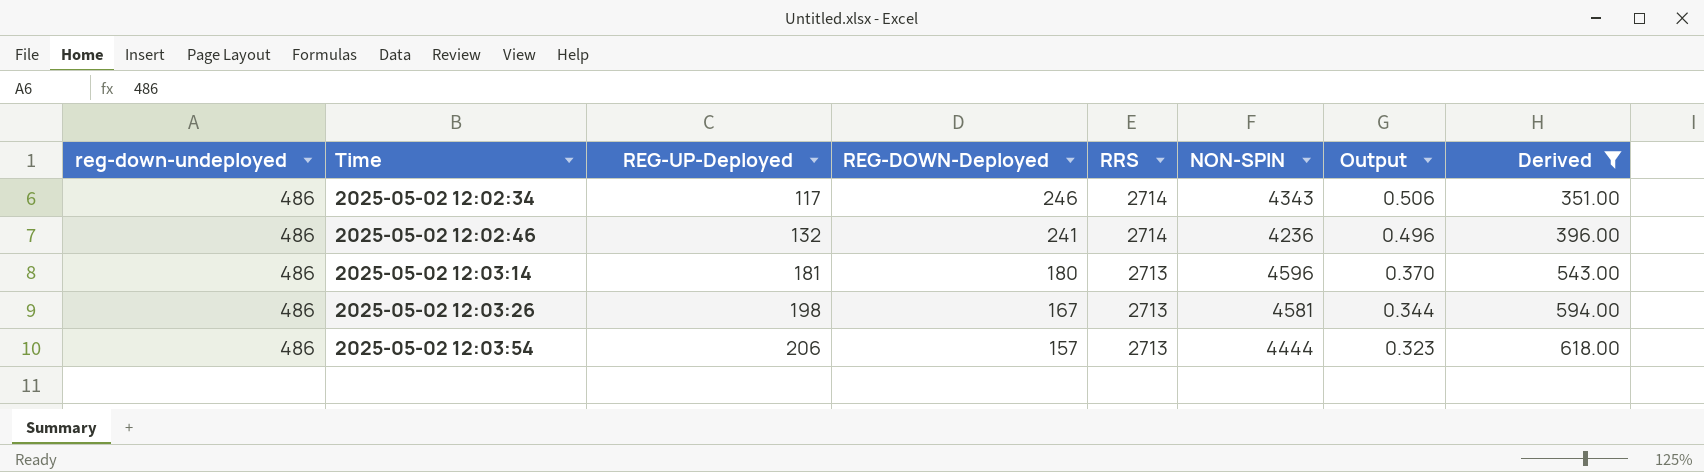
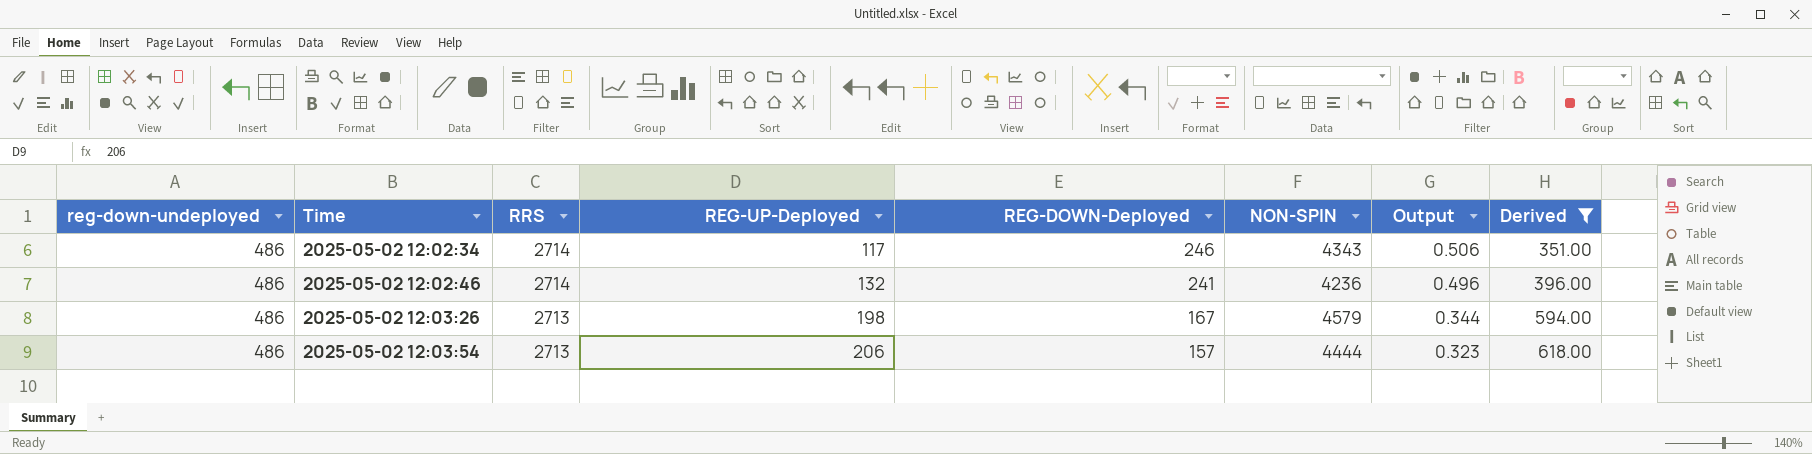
column RRS | position: 5 -> 3
row 2025-05-02 12:03:14: 486 | 181 | 180 | 2713 | 4596 | 0.370 | 543.00 -> none
2025-05-02 12:03:26 | NON-SPIN: 4581 -> 4579

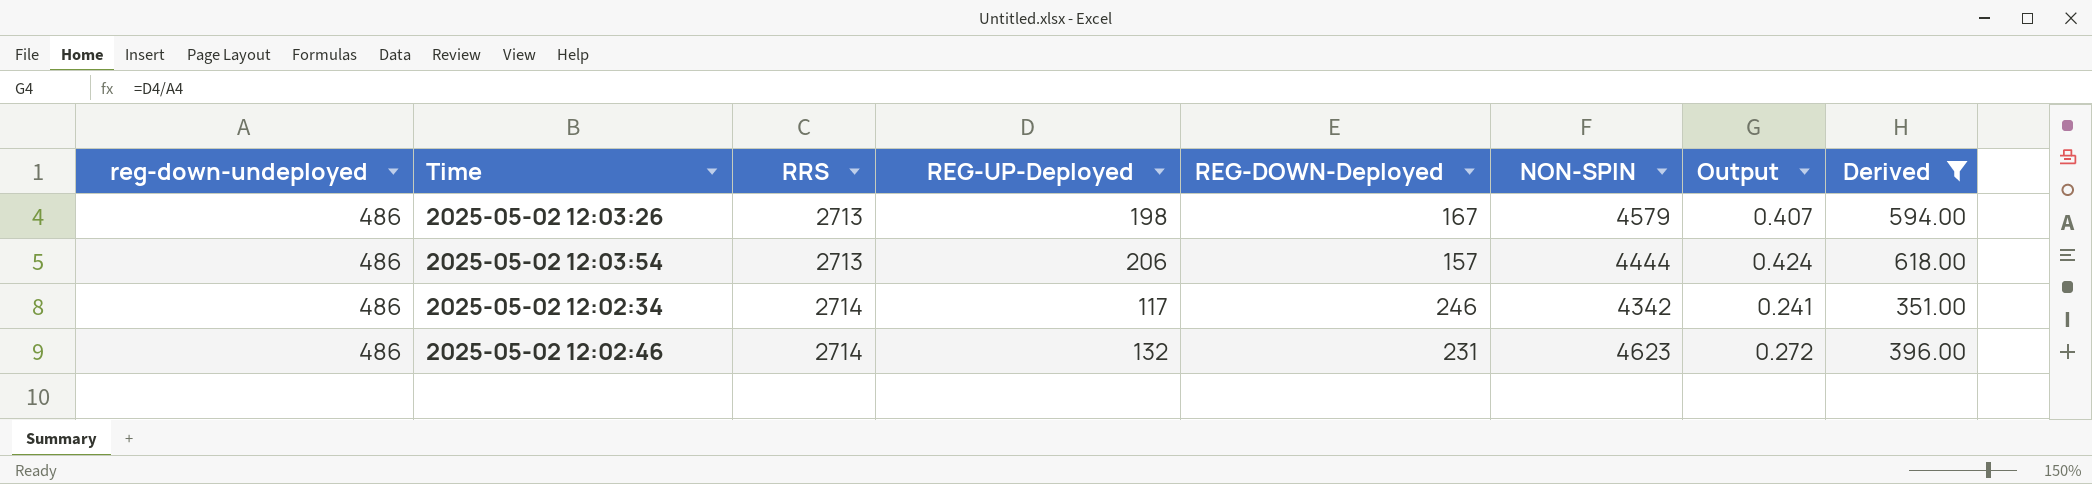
row order: Time ascending -> RRS ascending
column Output | formula: [REG-DOWN-Deployed] / [reg-down-undeployed] -> [REG-UP-Deployed] / [reg-down-undeployed]
2025-05-02 12:02:34 | NON-SPIN: 4343 -> 4342
2025-05-02 12:02:46 | REG-DOWN-Deployed: 241 -> 231
2025-05-02 12:02:46 | NON-SPIN: 4236 -> 4623

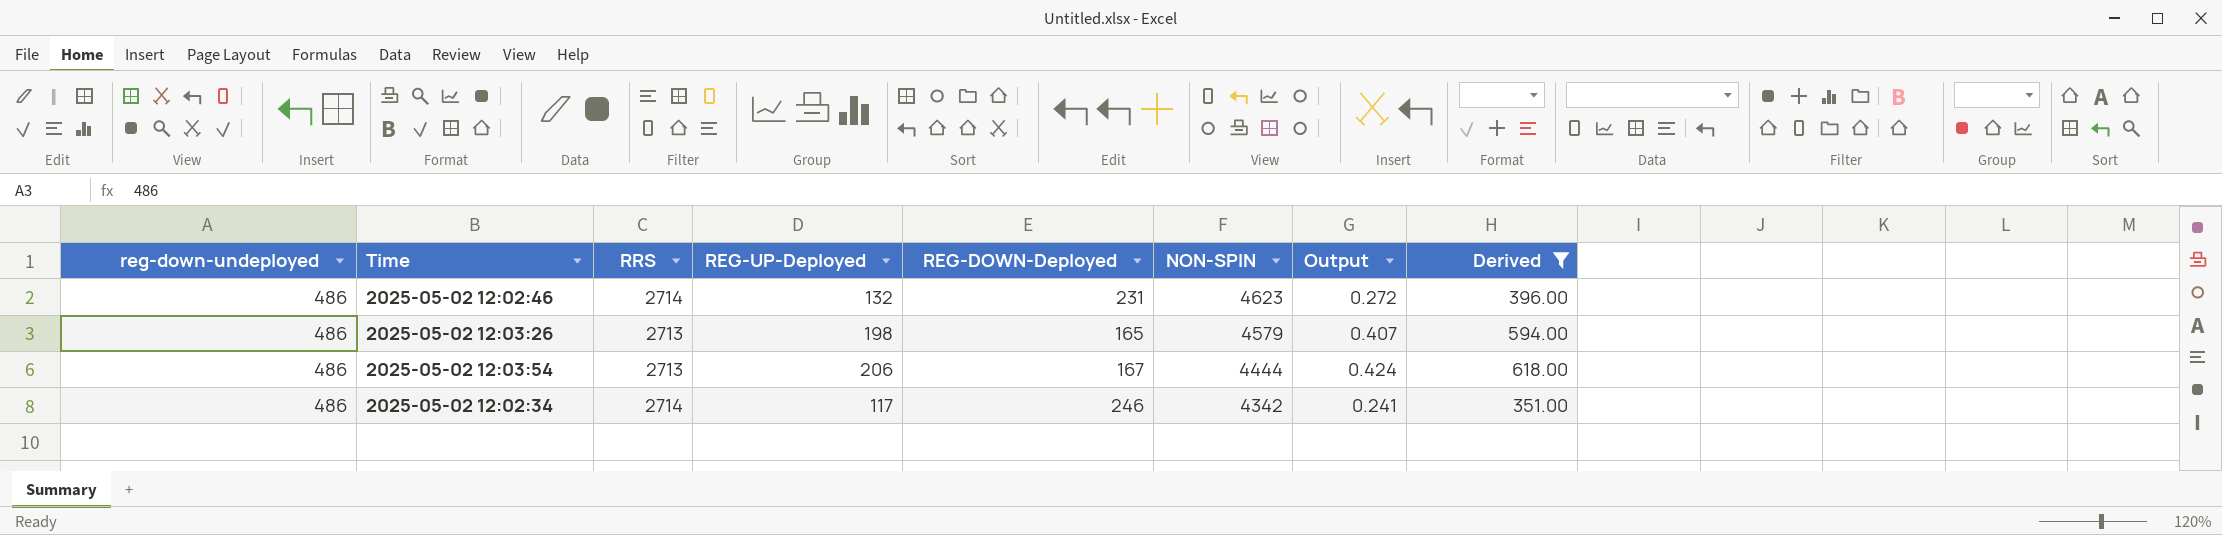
row order: RRS ascending -> NON-SPIN descending
2025-05-02 12:03:26 | REG-DOWN-Deployed: 167 -> 165
2025-05-02 12:03:54 | REG-DOWN-Deployed: 157 -> 167

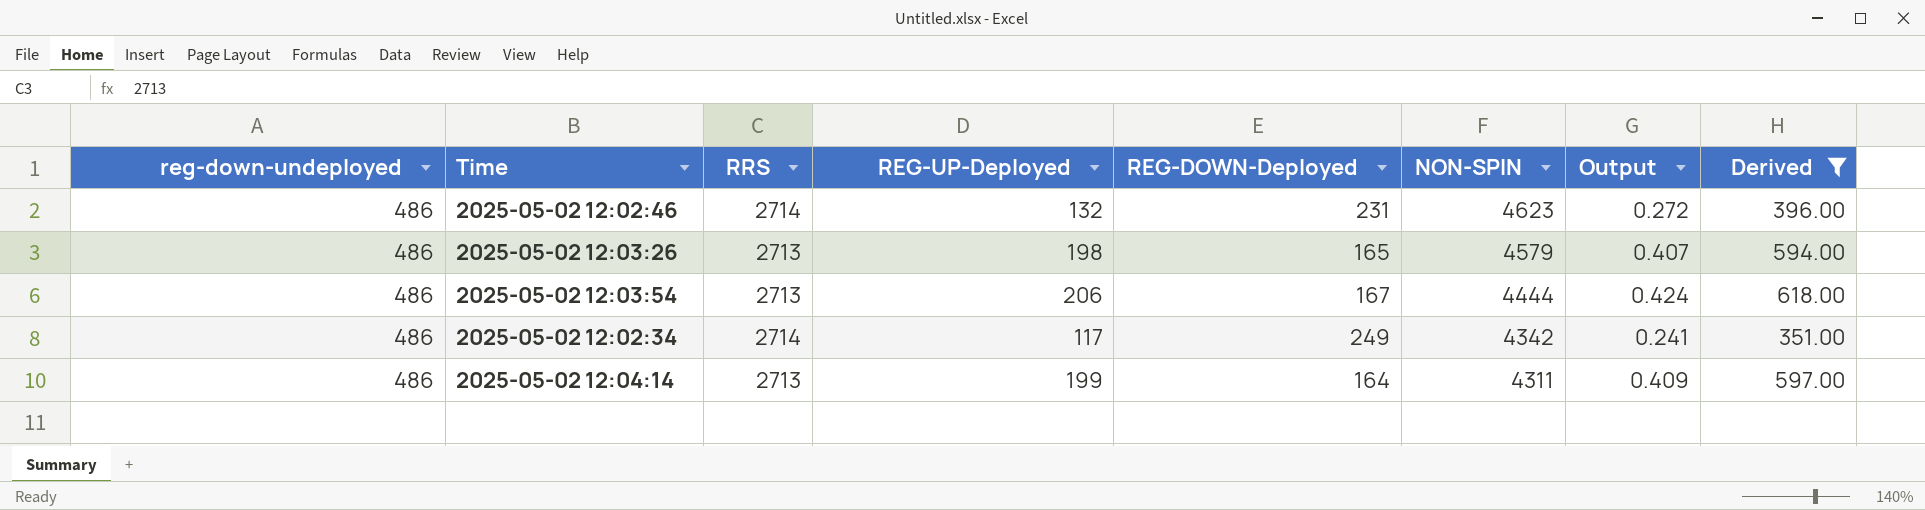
2025-05-02 12:02:34 | REG-DOWN-Deployed: 246 -> 249
row 2025-05-02 12:04:14: none -> 486 | 2713 | 199 | 164 | 4311 | 0.409 | 597.00

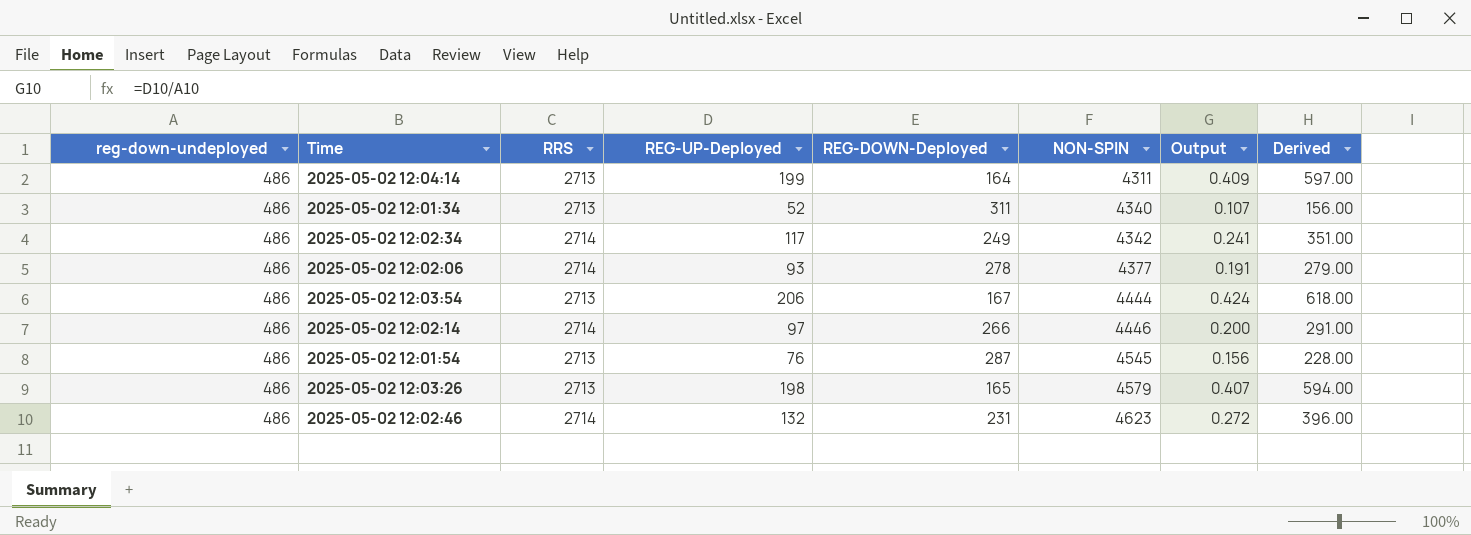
filter: Derived >= 351.00 -> none
row order: NON-SPIN descending -> NON-SPIN ascending

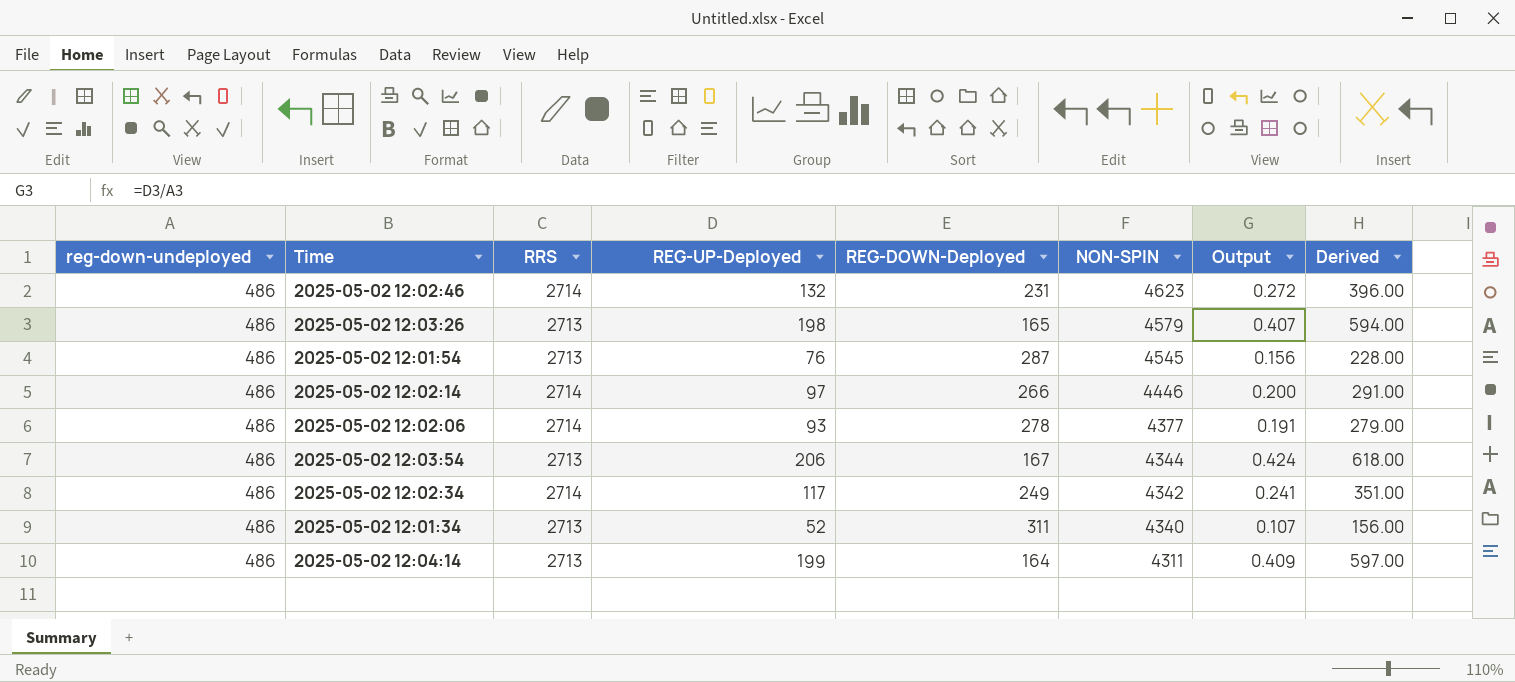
row order: NON-SPIN ascending -> NON-SPIN descending
2025-05-02 12:03:54 | NON-SPIN: 4444 -> 4344

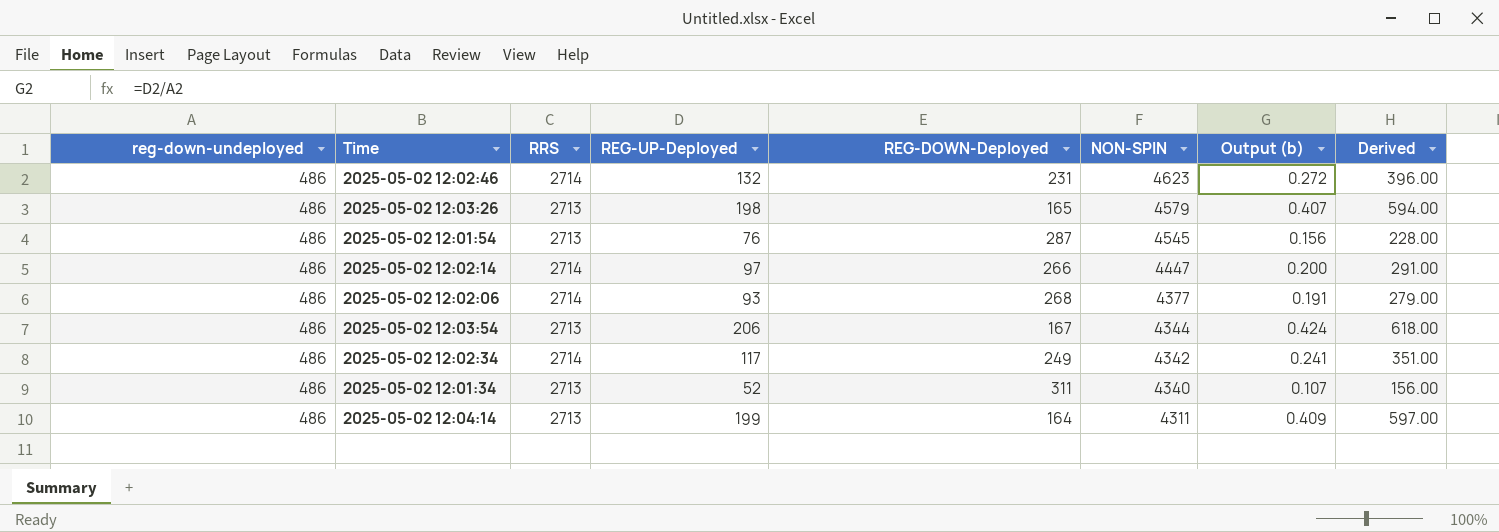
column name: Output -> Output (b)
2025-05-02 12:02:14 | NON-SPIN: 4446 -> 4447
2025-05-02 12:02:06 | REG-DOWN-Deployed: 278 -> 268

